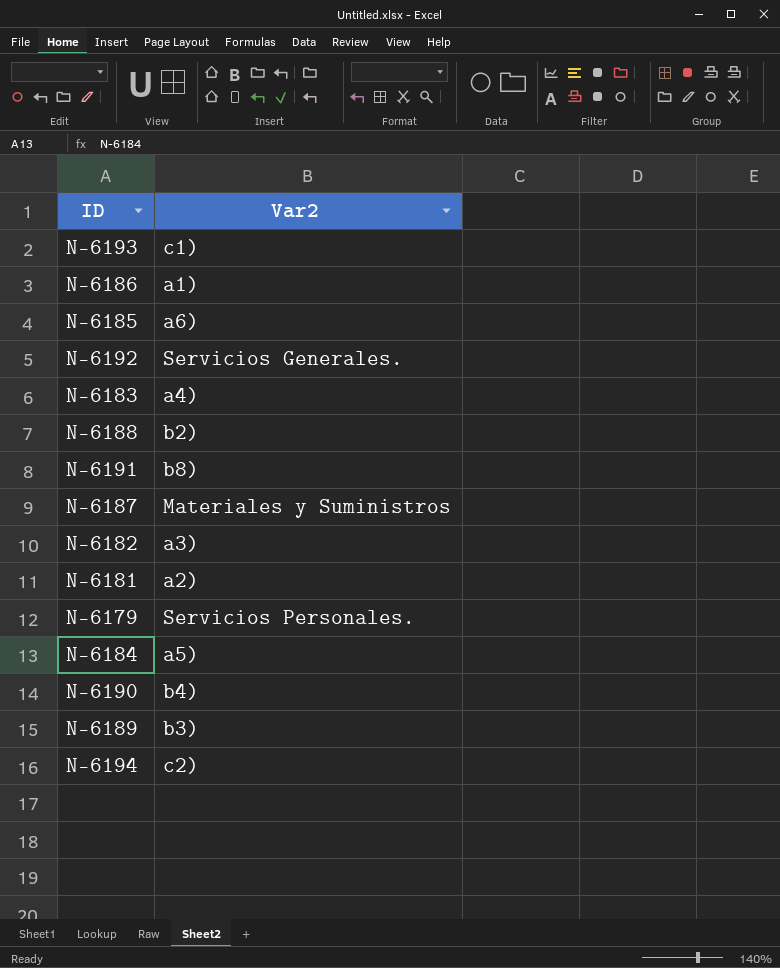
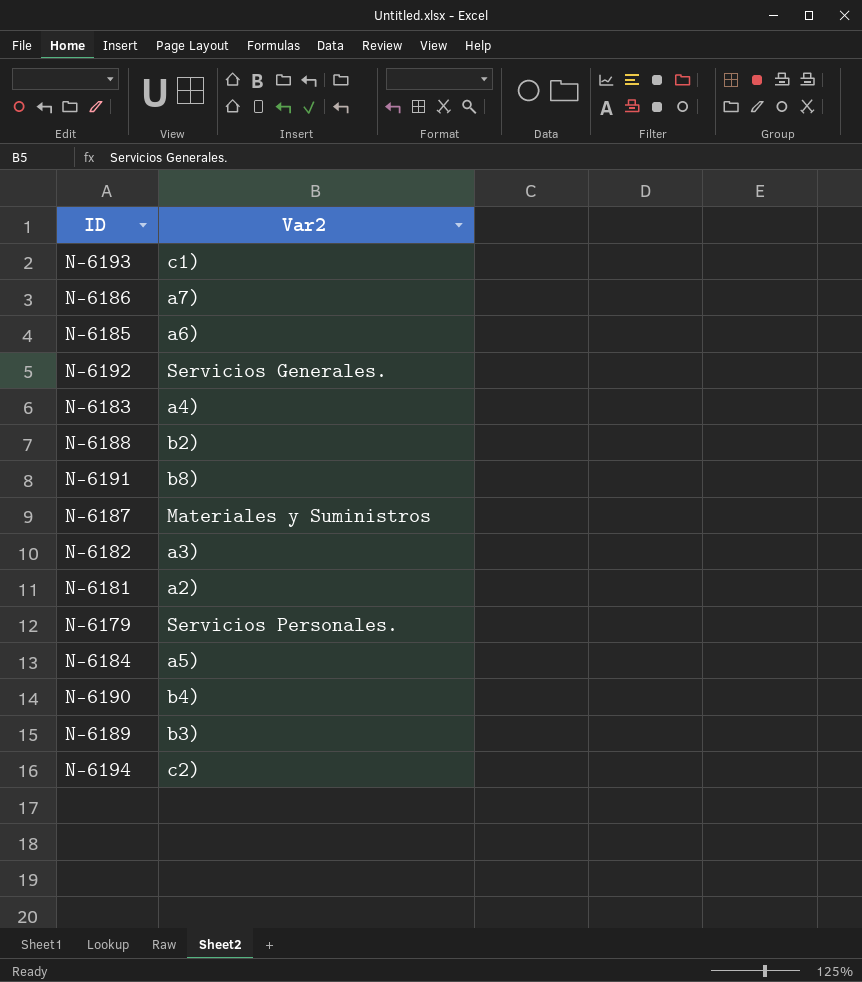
N-6186 | Var2: a1) -> a7)

